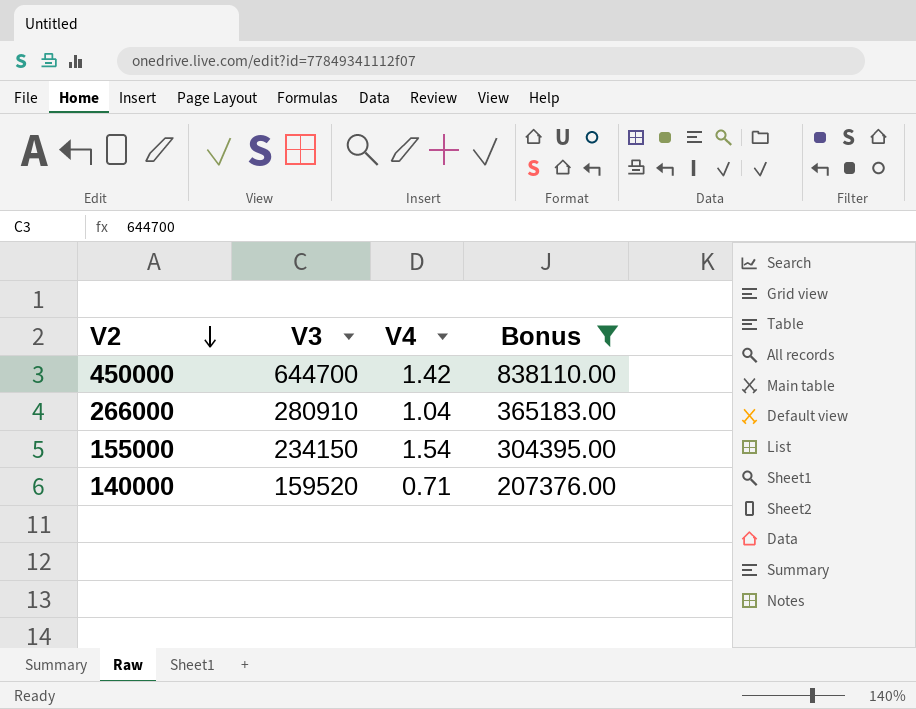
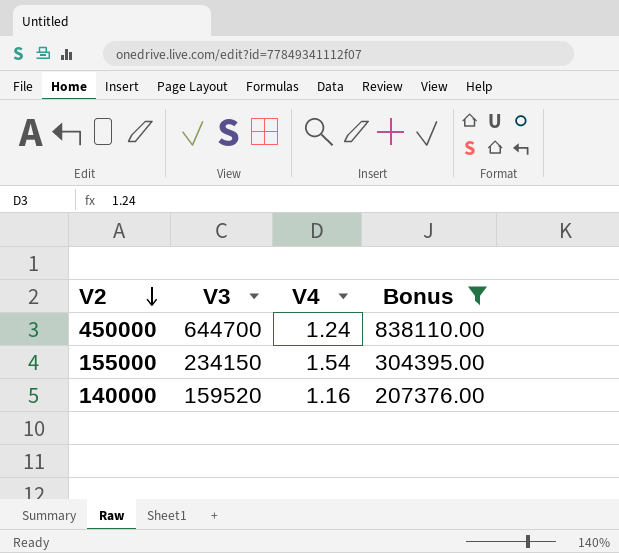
row 266000: 280910 | 1.04 | 365183.00 -> none
450000 | V4: 1.42 -> 1.24
140000 | V4: 0.71 -> 1.16

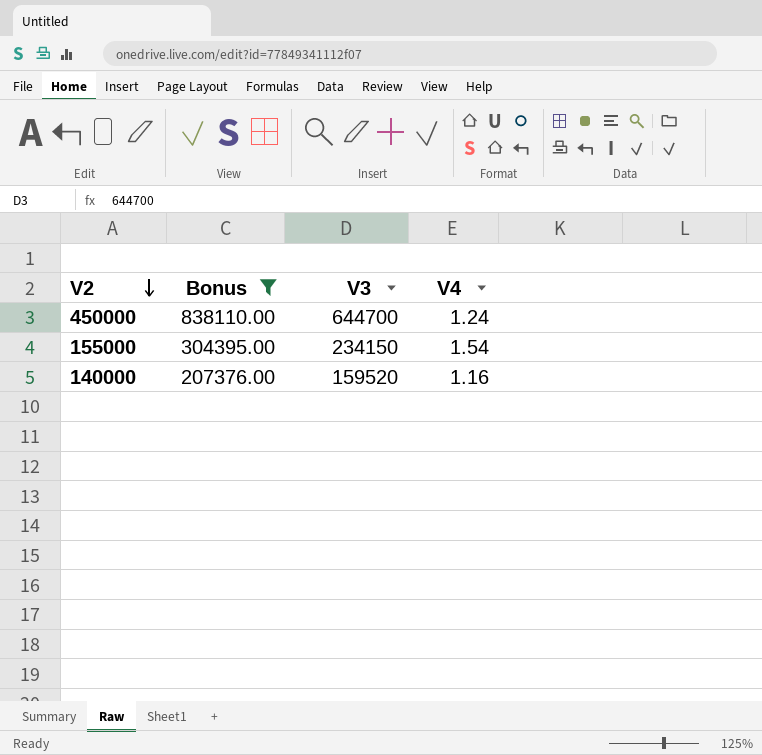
column Bonus | position: 4 -> 2

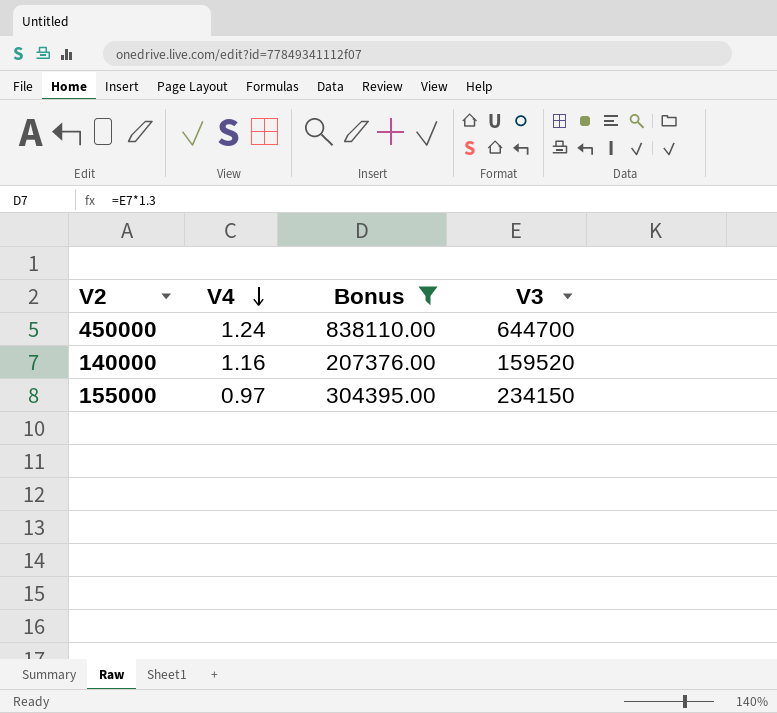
row order: V2 descending -> V4 descending
column V4 | position: 4 -> 2
155000 | V4: 1.54 -> 0.97

